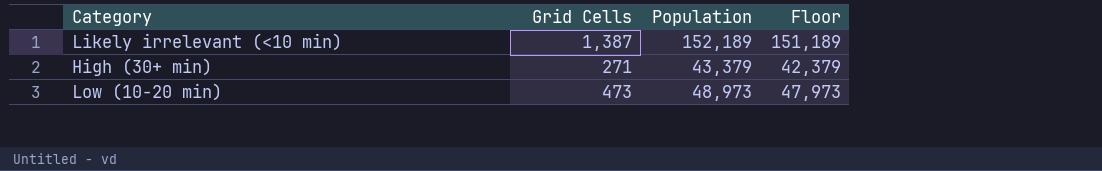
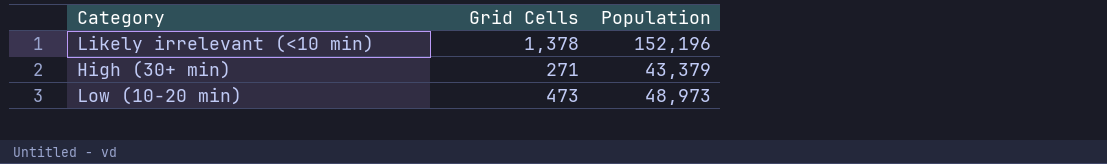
column Floor | formula: [Population] - 1000 -> none
Likely irrelevant (<10 min) | Grid Cells: 1,387 -> 1,378
Likely irrelevant (<10 min) | Population: 152,189 -> 152,196

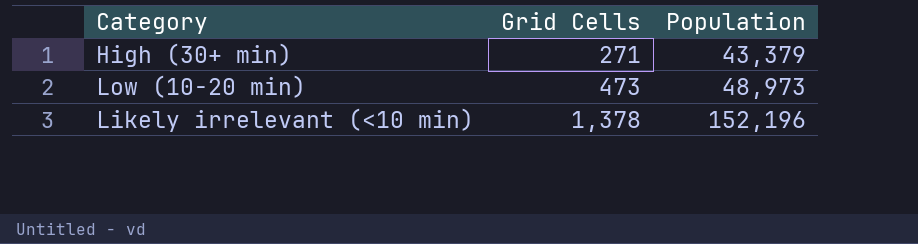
row order: none -> Grid Cells ascending

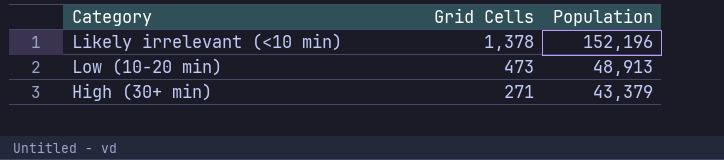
row order: Grid Cells ascending -> Grid Cells descending
Low (10-20 min) | Population: 48,973 -> 48,913

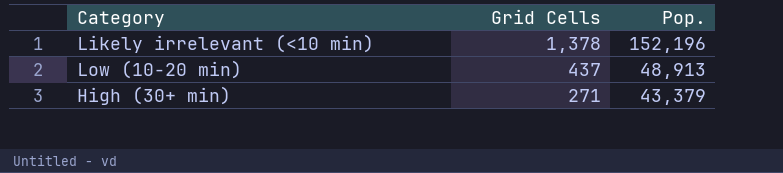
column name: Population -> Pop.
Low (10-20 min) | Grid Cells: 473 -> 437

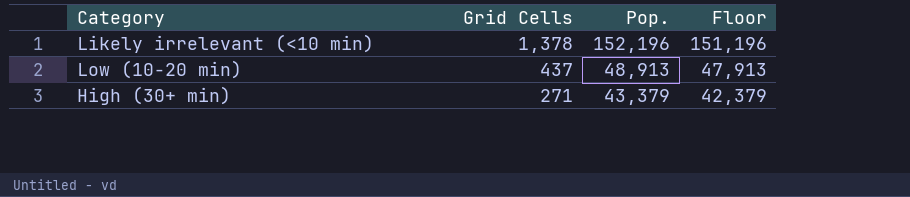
column Floor | formula: none -> [Pop.] - 1000

